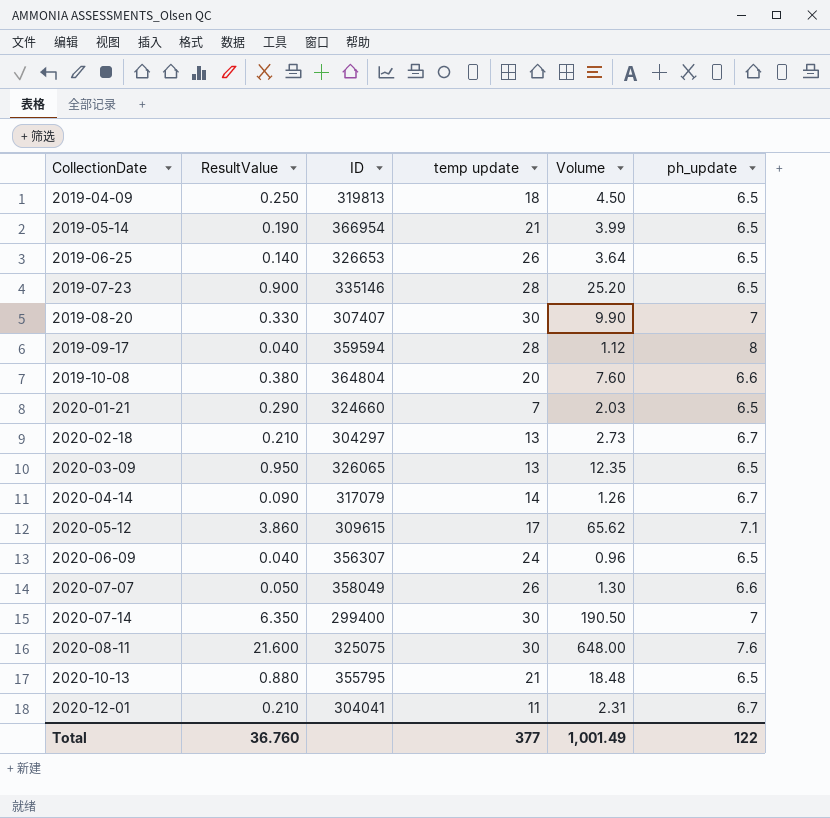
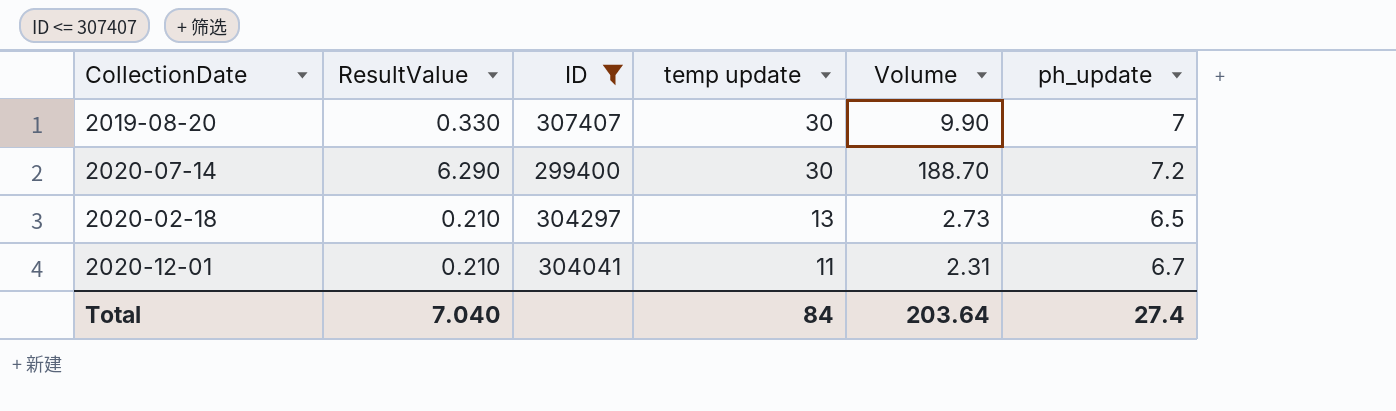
filter: none -> ID <= 307407
row order: CollectionDate ascending -> temp update descending
2020-07-14 | ResultValue: 6.350 -> 6.290
2020-07-14 | Volume: 190.50 -> 188.70
2020-07-14 | ph_update: 7 -> 7.2
2020-02-18 | ph_update: 6.7 -> 6.5
Total | ResultValue: 36.760 -> 7.040
Total | temp update: 377 -> 84
Total | Volume: 1,001.49 -> 203.64
Total | ph_update: 122 -> 27.4

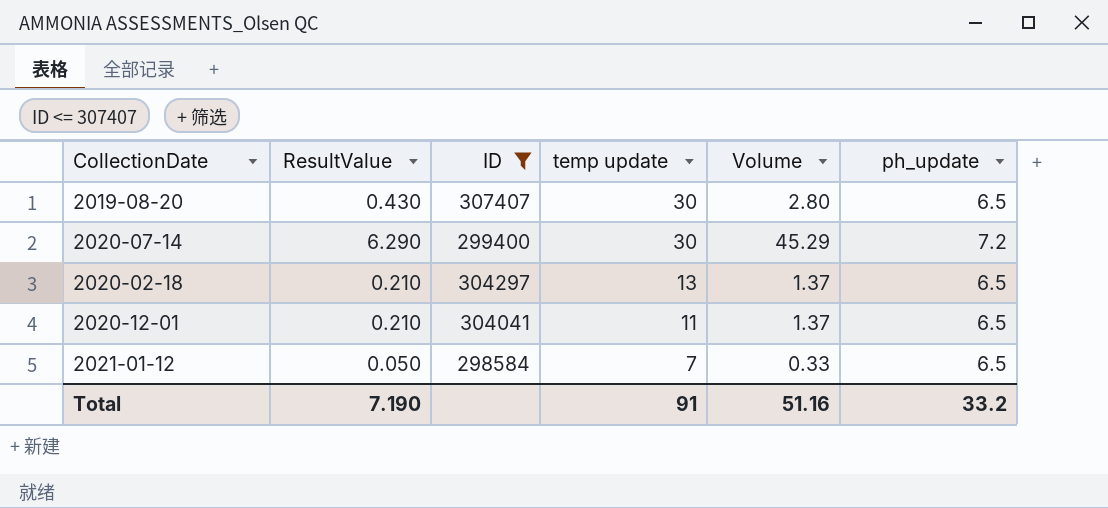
column Volume | formula: [ResultValue] * [temp update] -> [ResultValue] * [ph_update]
2019-08-20 | ResultValue: 0.330 -> 0.430
2019-08-20 | ph_update: 7 -> 6.5
2020-12-01 | ph_update: 6.7 -> 6.5
row 2021-01-12: none -> 0.050 | 298584 | 7 | 0.33 | 6.5
Total | ResultValue: 7.040 -> 7.190
Total | temp update: 84 -> 91
Total | Volume: 203.64 -> 51.16
Total | ph_update: 27.4 -> 33.2

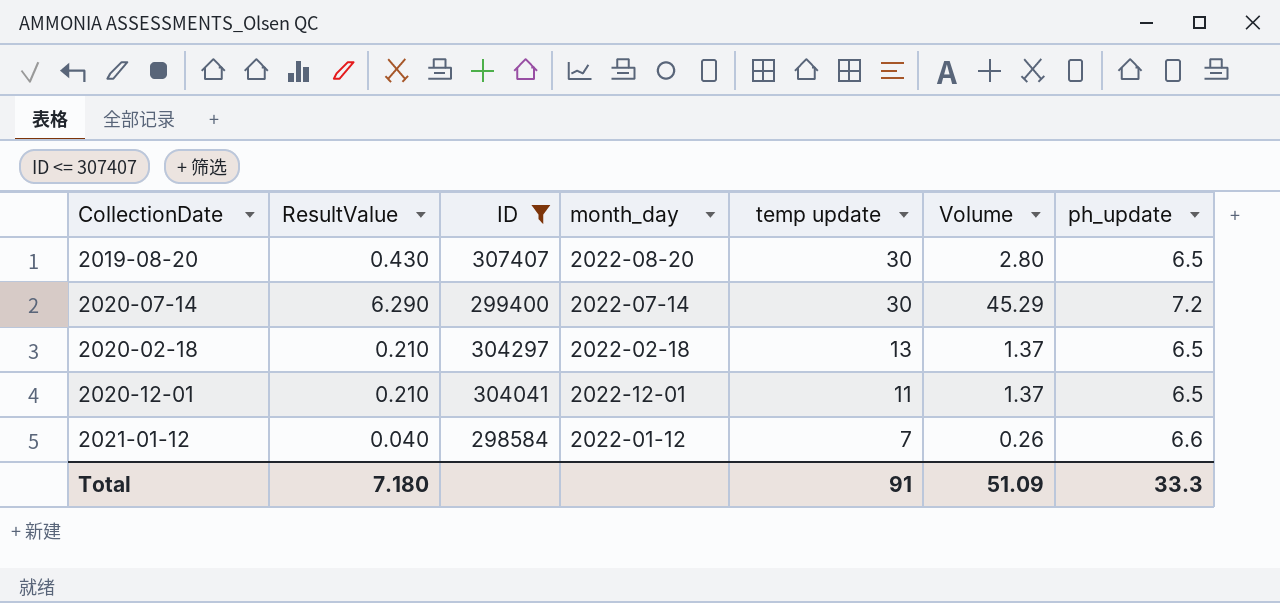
column month_day | position: none -> 4
2021-01-12 | ResultValue: 0.050 -> 0.040
2021-01-12 | Volume: 0.33 -> 0.26
2021-01-12 | ph_update: 6.5 -> 6.6
Total | ResultValue: 7.190 -> 7.180
Total | Volume: 51.16 -> 51.09
Total | ph_update: 33.2 -> 33.3

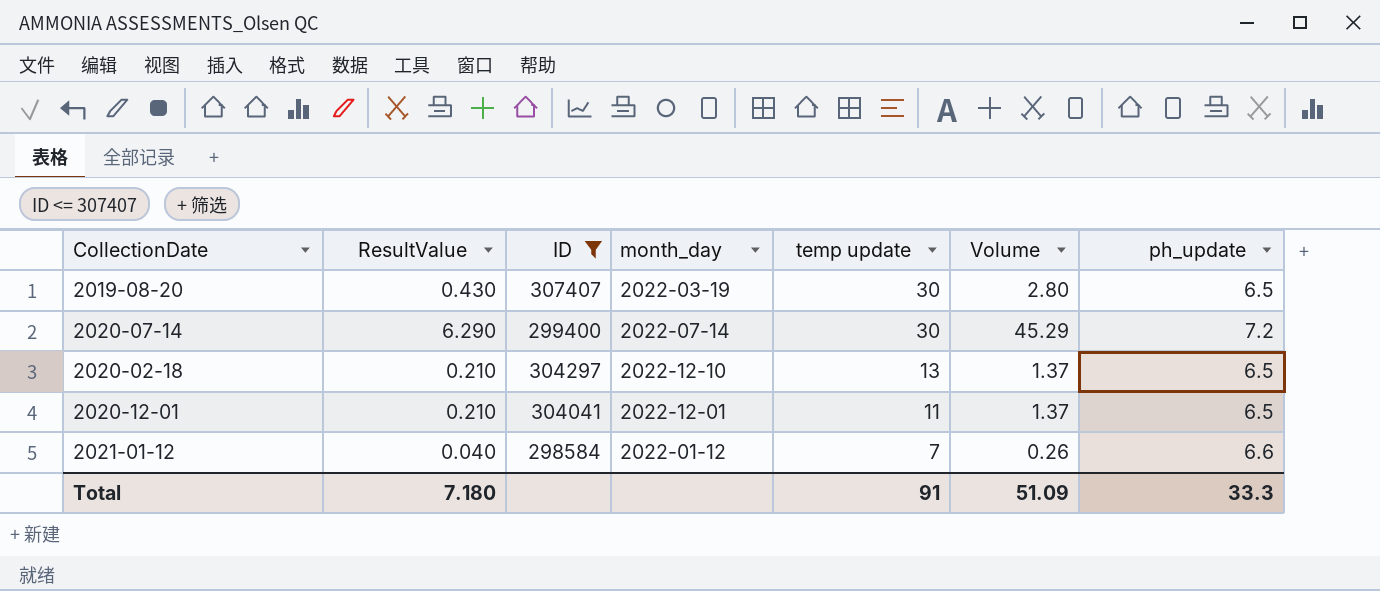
2019-08-20 | month_day: 2022-08-20 -> 2022-03-19
2020-02-18 | month_day: 2022-02-18 -> 2022-12-10

